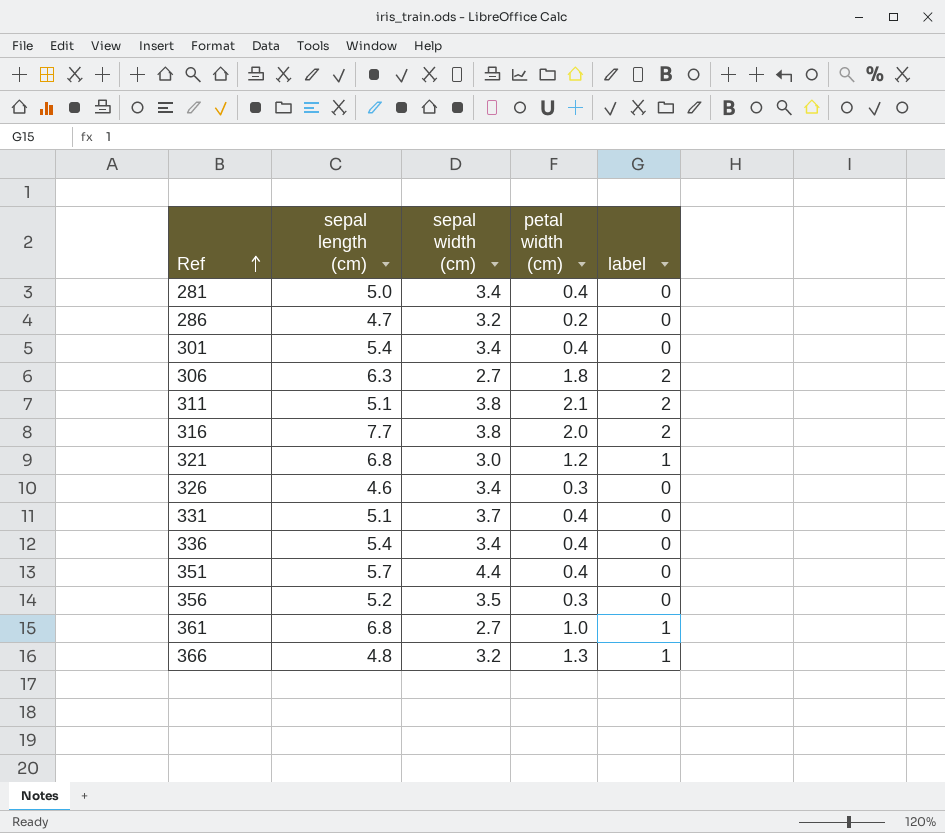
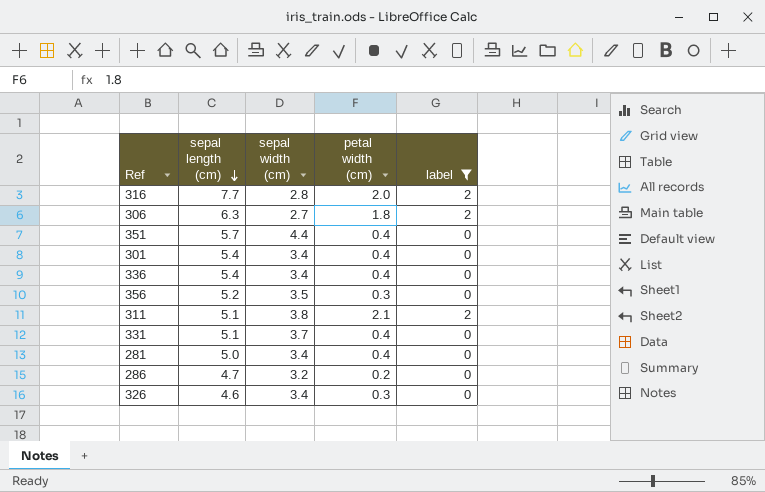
filter: none -> label != 1
row order: Ref ascending -> sepal length (cm) descending
316 | sepal width (cm): 3.8 -> 2.8

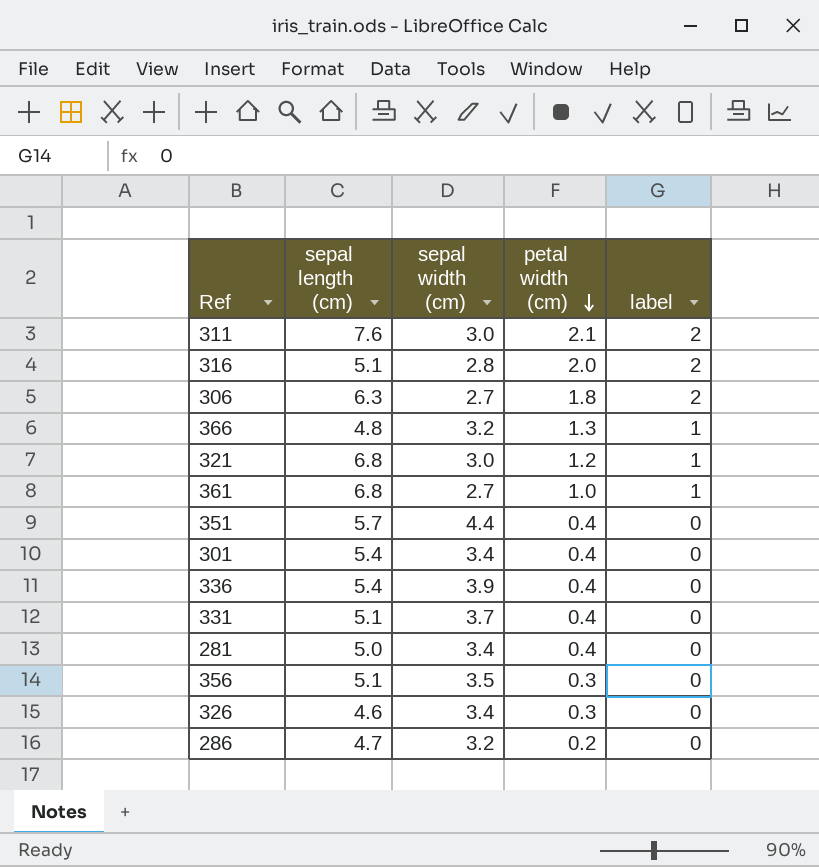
filter: label != 1 -> none
row order: sepal length (cm) descending -> petal width (cm) descending
311 | sepal length (cm): 5.1 -> 7.6
311 | sepal width (cm): 3.8 -> 3.0
316 | sepal length (cm): 7.7 -> 5.1
336 | sepal width (cm): 3.4 -> 3.9
356 | sepal length (cm): 5.2 -> 5.1

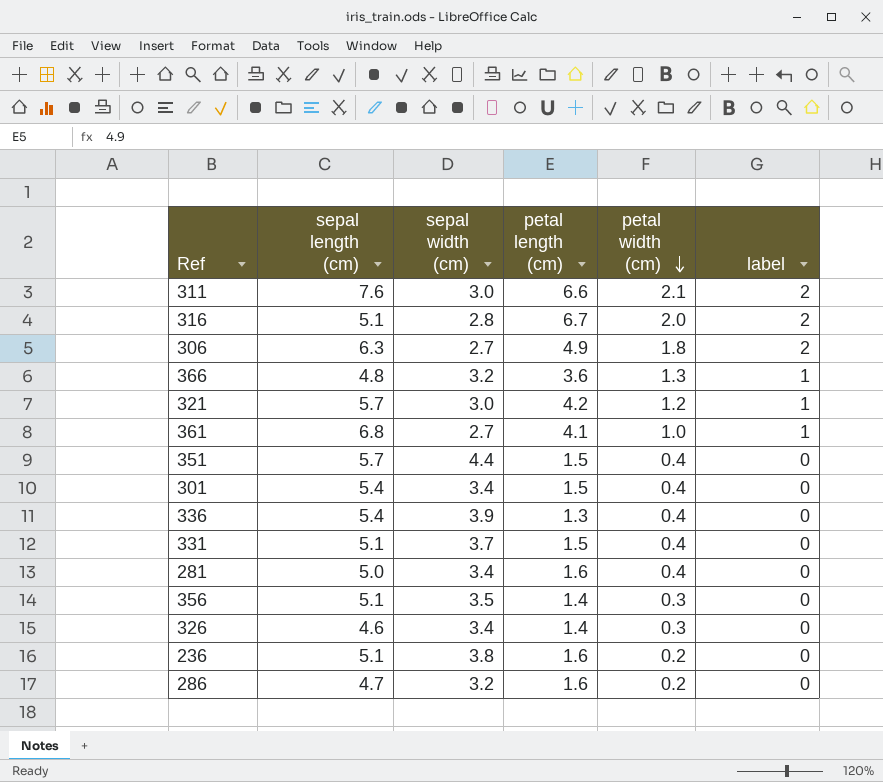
column petal length (cm) | position: none -> 4
321 | sepal length (cm): 6.8 -> 5.7
row 236: none -> 5.1 | 3.8 | 1.6 | 0.2 | 0

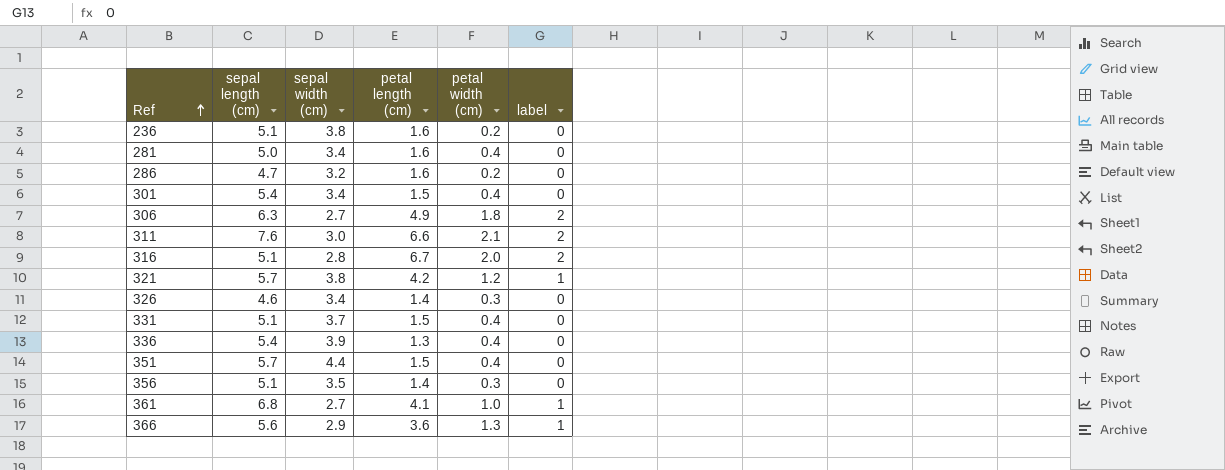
row order: petal width (cm) descending -> Ref ascending
321 | sepal width (cm): 3.0 -> 3.8
366 | sepal length (cm): 4.8 -> 5.6
366 | sepal width (cm): 3.2 -> 2.9

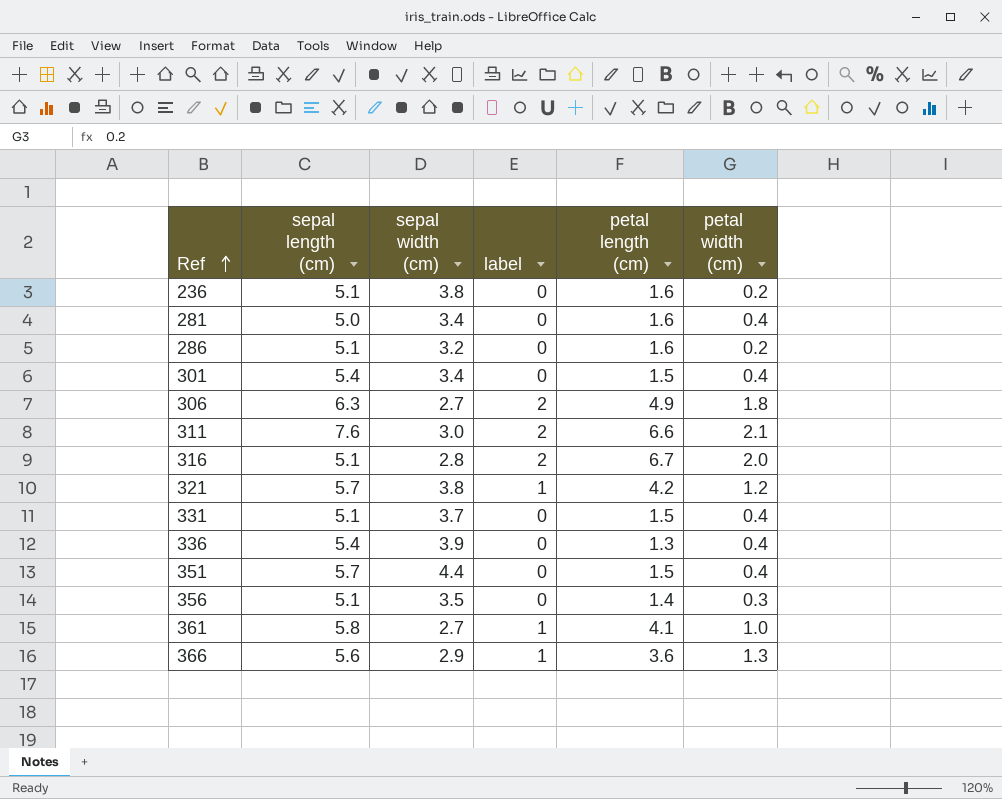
column label | position: 6 -> 4
row 326: 4.6 | 3.4 | 1.4 | 0.3 | 0 -> none
286 | sepal length (cm): 4.7 -> 5.1
361 | sepal length (cm): 6.8 -> 5.8

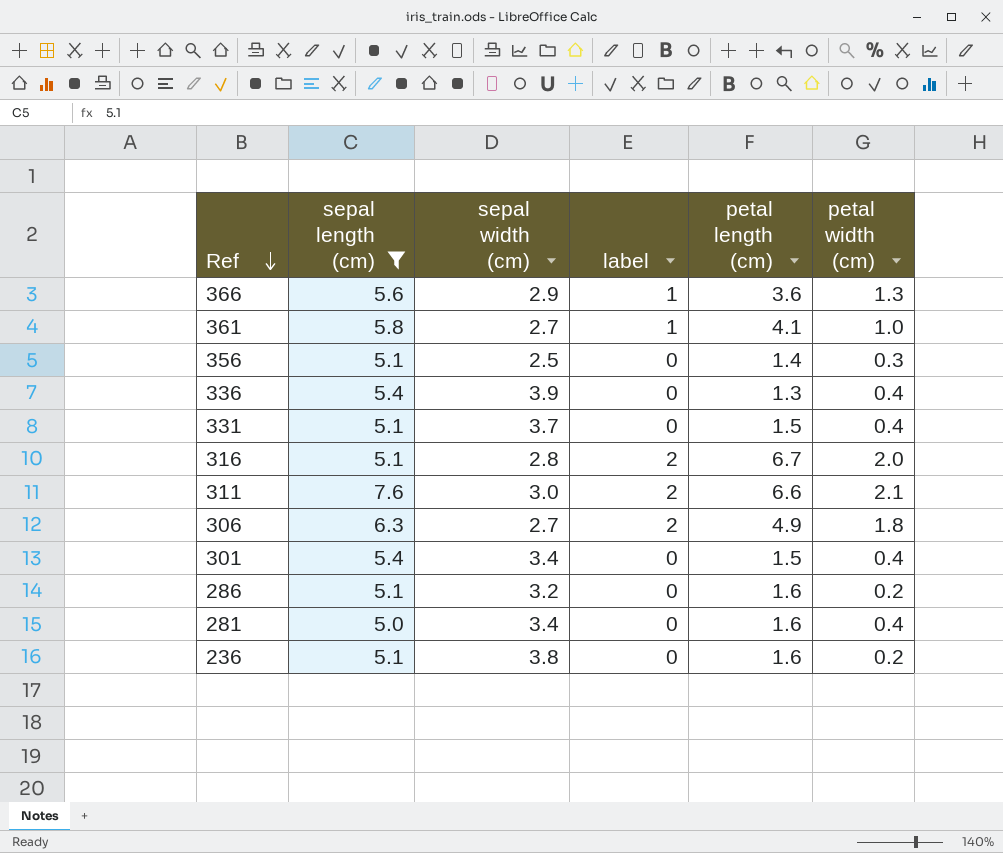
filter: none -> sepal length (cm) != 5.7
row order: Ref ascending -> Ref descending
356 | sepal width (cm): 3.5 -> 2.5

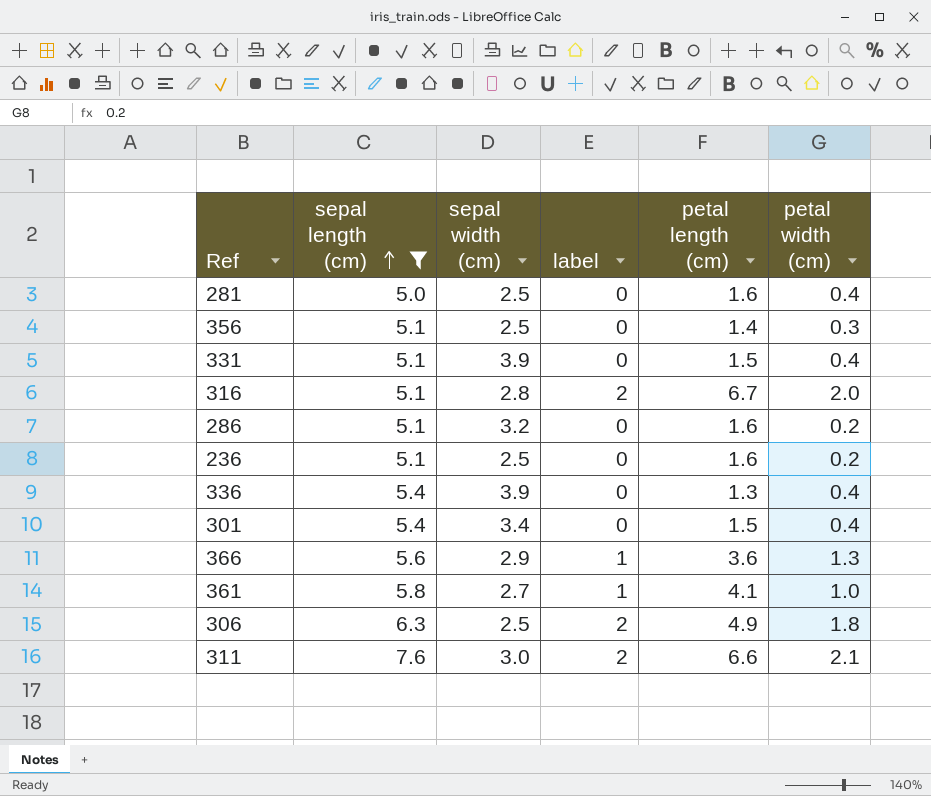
row order: Ref descending -> sepal length (cm) ascending
281 | sepal width (cm): 3.4 -> 2.5
331 | sepal width (cm): 3.7 -> 3.9
236 | sepal width (cm): 3.8 -> 2.5
306 | sepal width (cm): 2.7 -> 2.5

